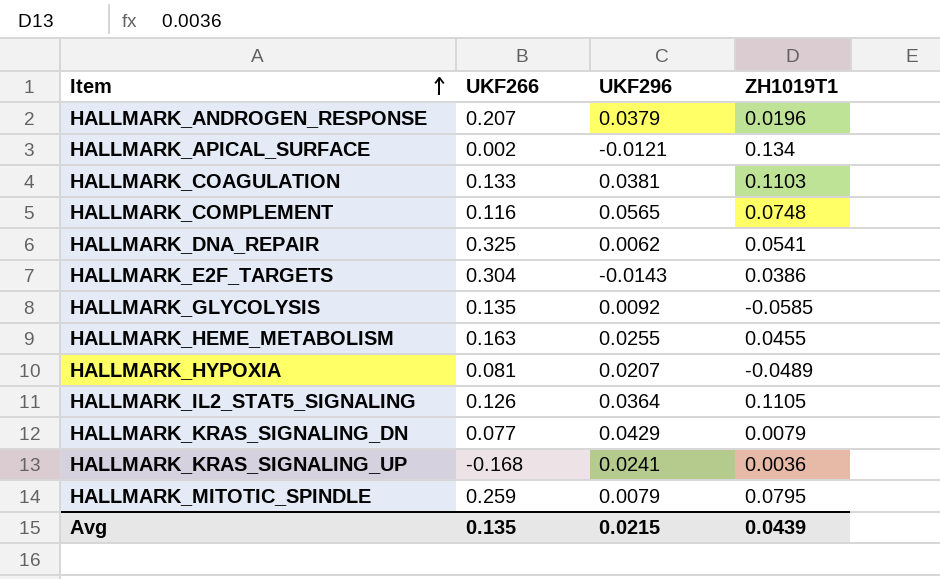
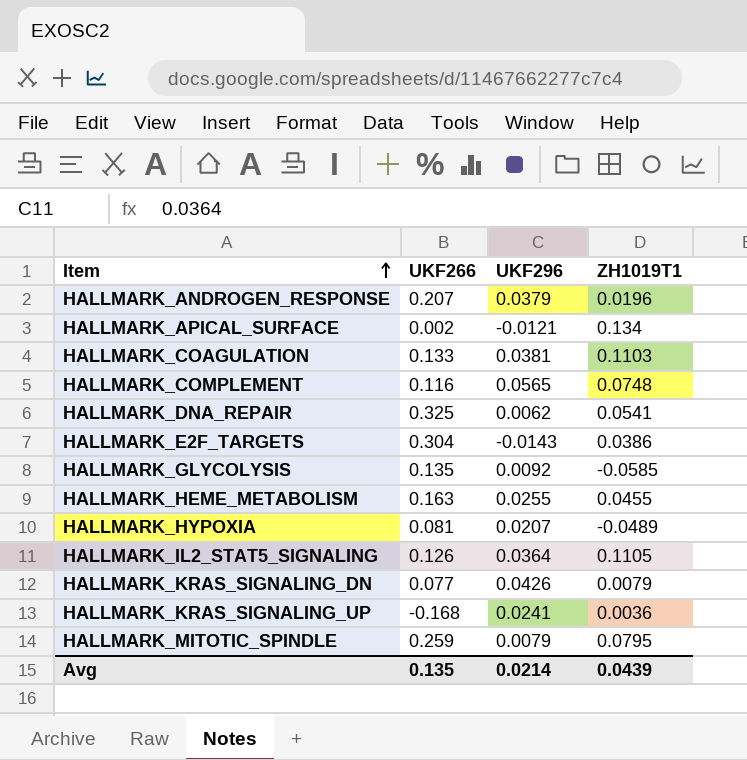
HALLMARK_KRAS_SIGNALING_DN | UKF296: 0.0429 -> 0.0426
Avg | UKF296: 0.0215 -> 0.0214

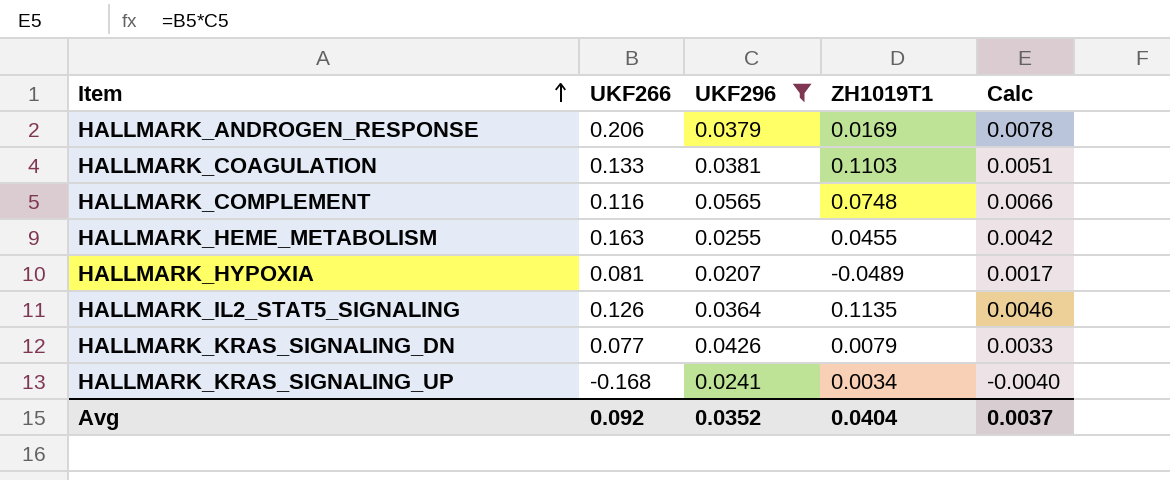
filter: none -> UKF296 >= 0.0207
column Calc | formula: none -> [UKF266] * [UKF296]
HALLMARK_ANDROGEN_RESPONSE | UKF266: 0.207 -> 0.206
HALLMARK_ANDROGEN_RESPONSE | ZH1019T1: 0.0196 -> 0.0169
HALLMARK_IL2_STAT5_SIGNALING | ZH1019T1: 0.1105 -> 0.1135
HALLMARK_KRAS_SIGNALING_UP | ZH1019T1: 0.0036 -> 0.0034
Avg | UKF266: 0.135 -> 0.092
Avg | UKF296: 0.0214 -> 0.0352
Avg | ZH1019T1: 0.0439 -> 0.0404

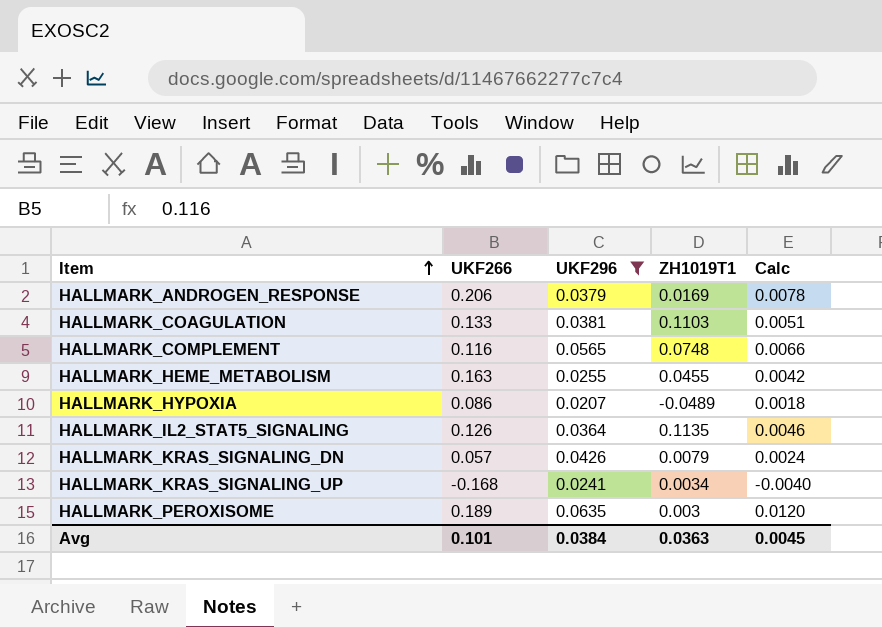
HALLMARK_HYPOXIA | UKF266: 0.081 -> 0.086
HALLMARK_HYPOXIA | Calc: 0.0017 -> 0.0018
HALLMARK_KRAS_SIGNALING_DN | UKF266: 0.077 -> 0.057
HALLMARK_KRAS_SIGNALING_DN | Calc: 0.0033 -> 0.0024
row HALLMARK_PEROXISOME: none -> 0.189 | 0.0635 | 0.003 | 0.0120
Avg | UKF266: 0.092 -> 0.101
Avg | UKF296: 0.0352 -> 0.0384
Avg | ZH1019T1: 0.0404 -> 0.0363
Avg | Calc: 0.0037 -> 0.0045

